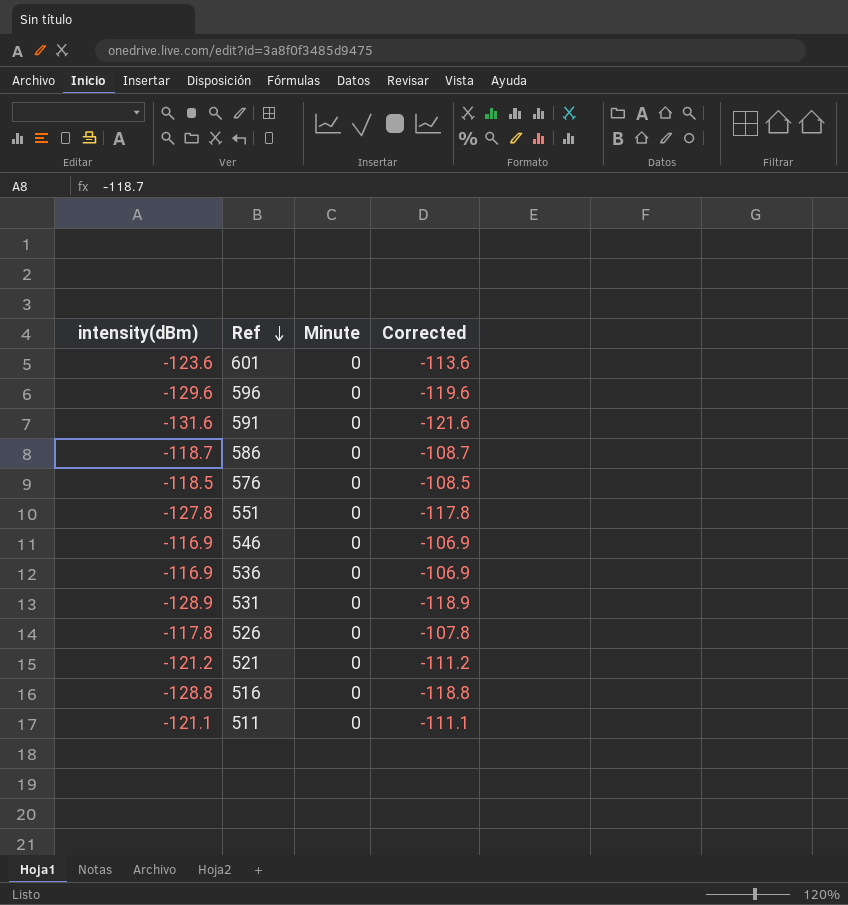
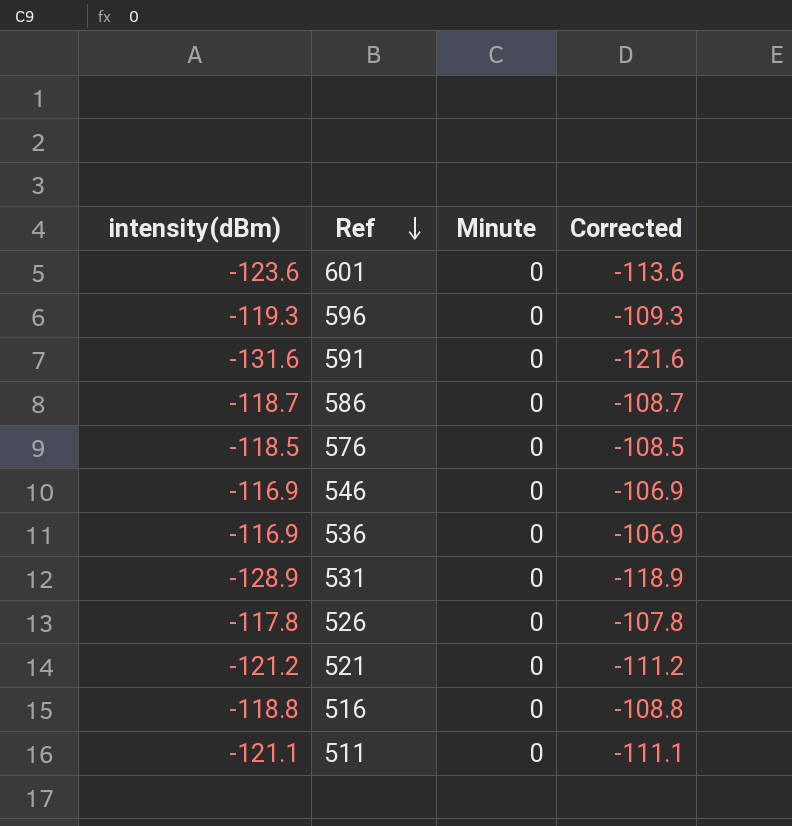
row 551: -127.8 | 0 | -117.8 -> none
596 | intensity(dBm): -129.6 -> -119.3
596 | Corrected: -119.6 -> -109.3
516 | intensity(dBm): -128.8 -> -118.8
516 | Corrected: -118.8 -> -108.8

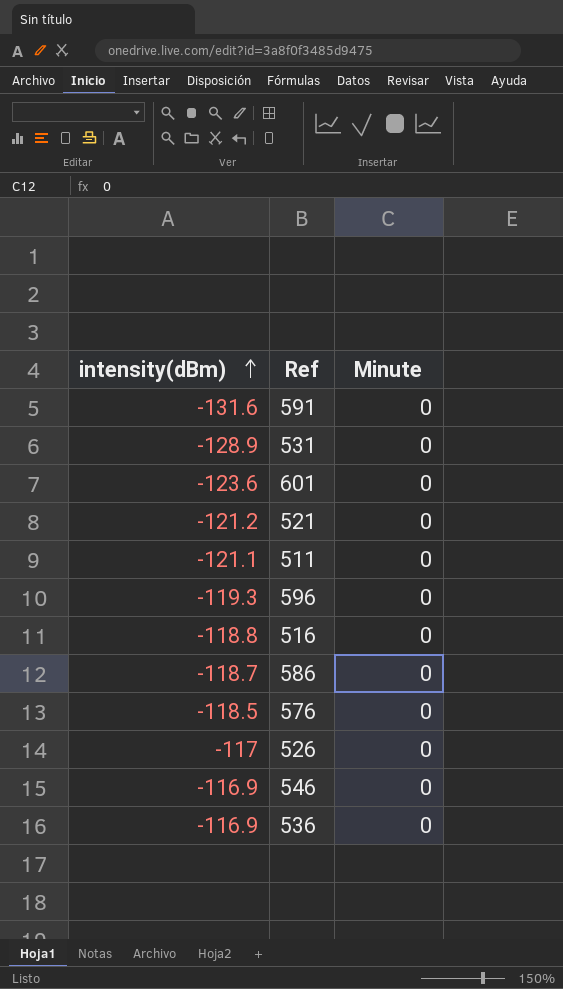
row order: Ref descending -> intensity(dBm) ascending
column Corrected | formula: [intensity(dBm)] + 10 -> none
526 | intensity(dBm): -117.8 -> -117

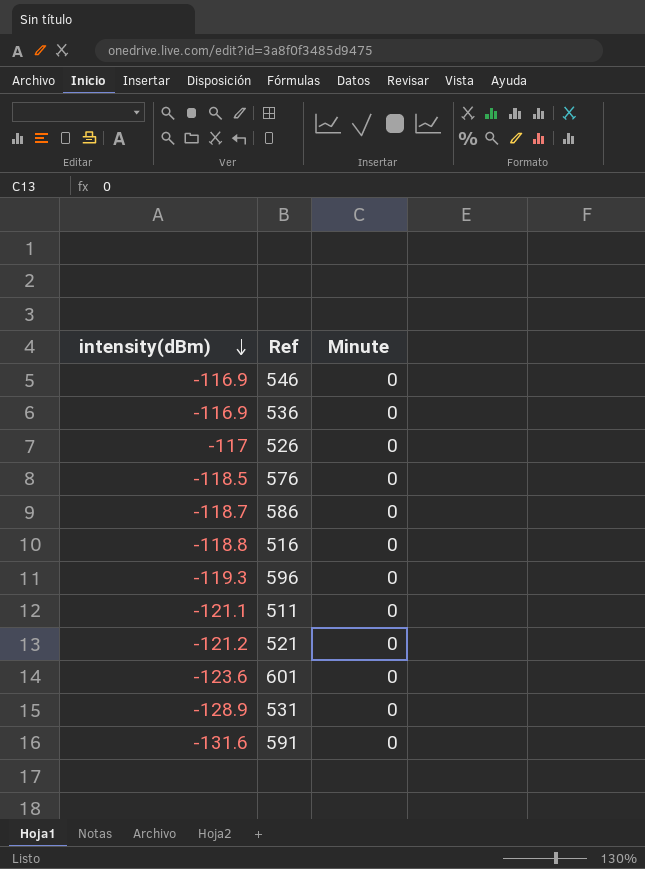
row order: intensity(dBm) ascending -> intensity(dBm) descending

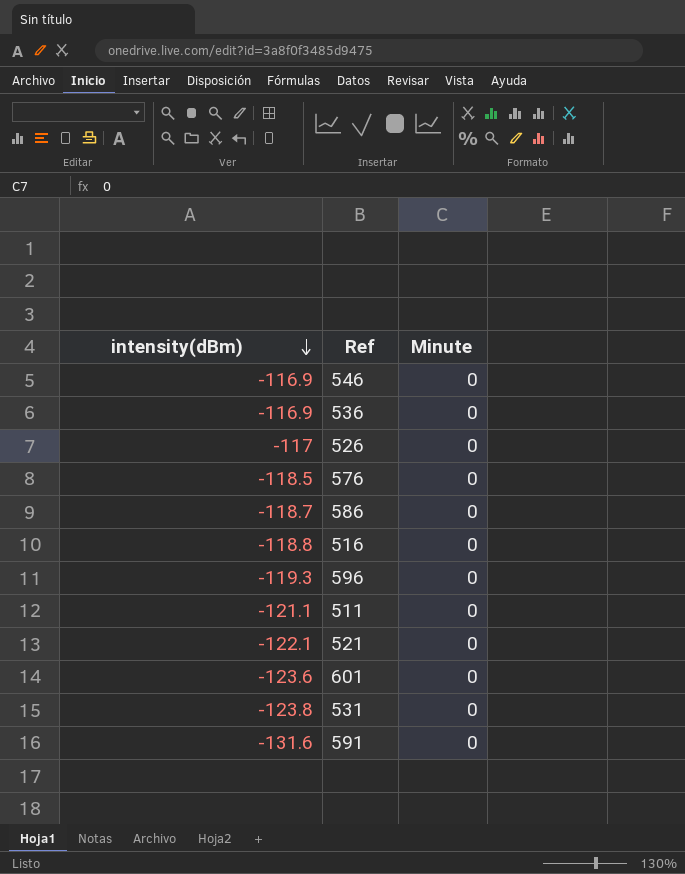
521 | intensity(dBm): -121.2 -> -122.1
531 | intensity(dBm): -128.9 -> -123.8

